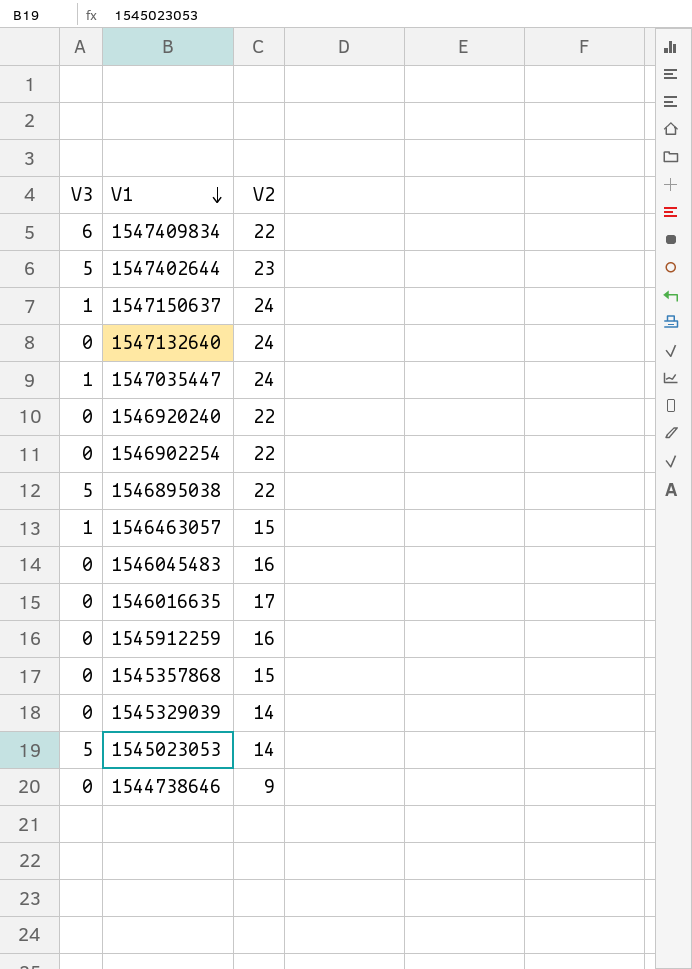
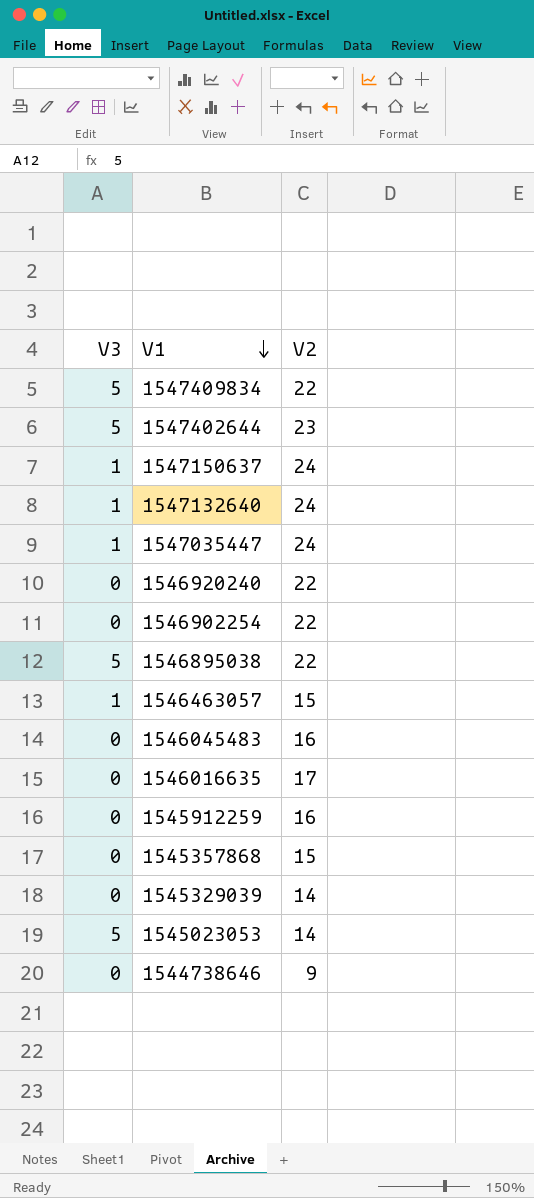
1547409834 | V3: 6 -> 5
1547132640 | V3: 0 -> 1

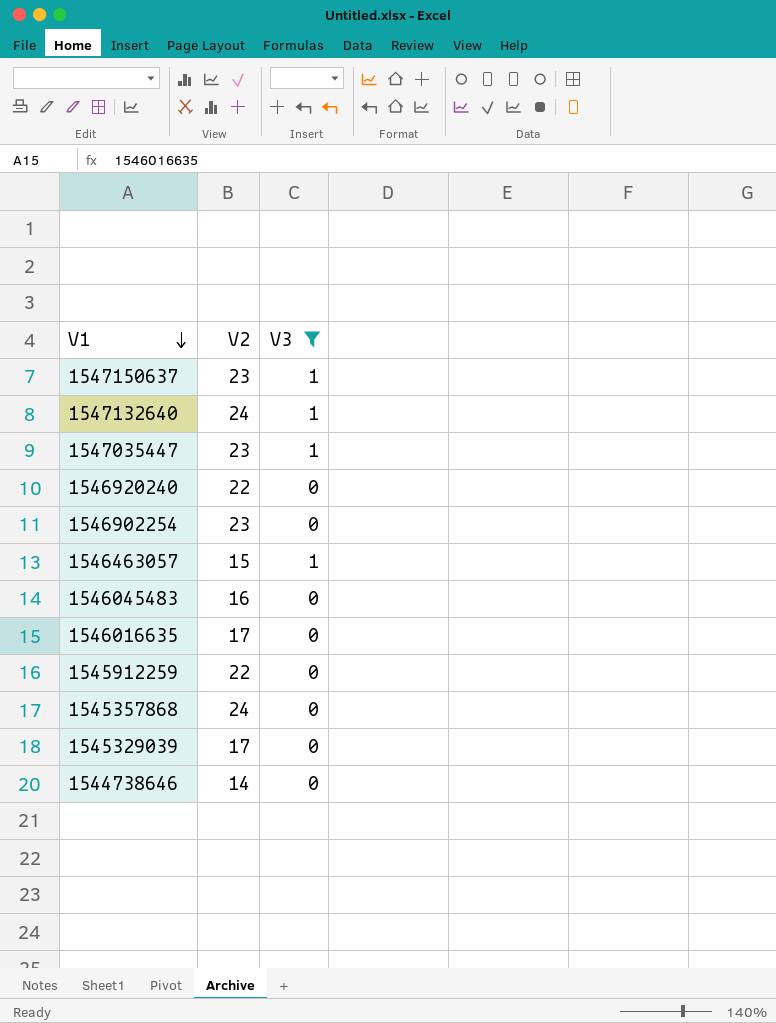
filter: none -> V3 != 5
column V3 | position: 1 -> 3
1547150637 | V2: 24 -> 23
1547035447 | V2: 24 -> 23
1546902254 | V2: 22 -> 23
1545912259 | V2: 16 -> 22
1545357868 | V2: 15 -> 24
1545329039 | V2: 14 -> 17
1544738646 | V2: 9 -> 14

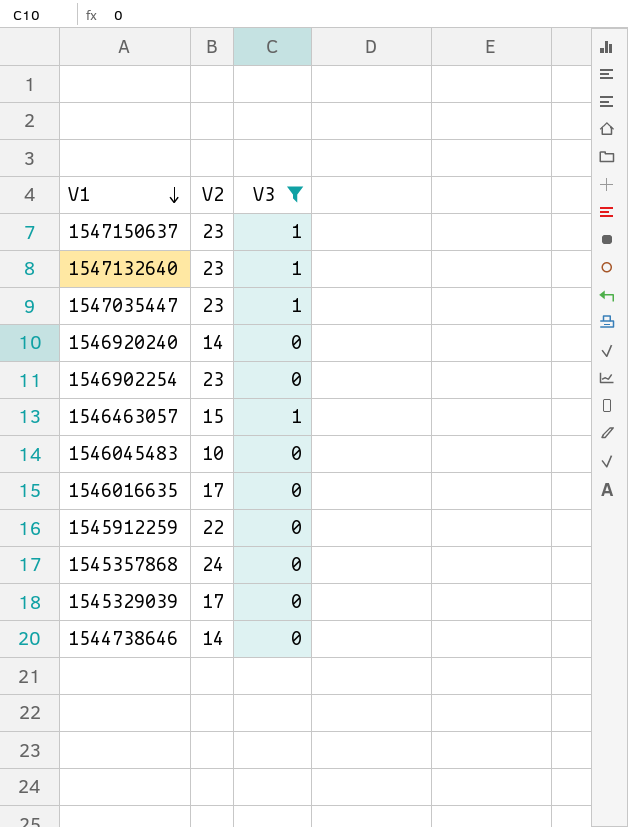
1547132640 | V2: 24 -> 23
1546920240 | V2: 22 -> 14
1546045483 | V2: 16 -> 10

